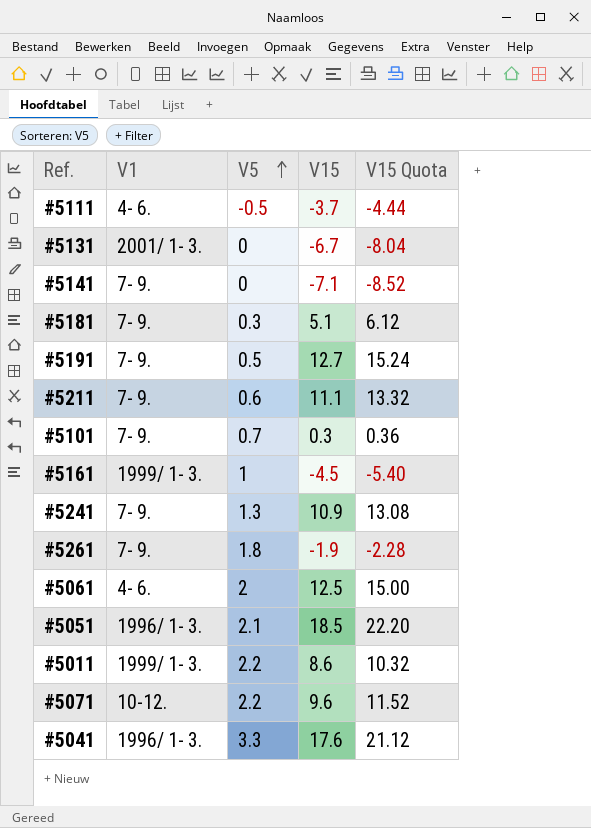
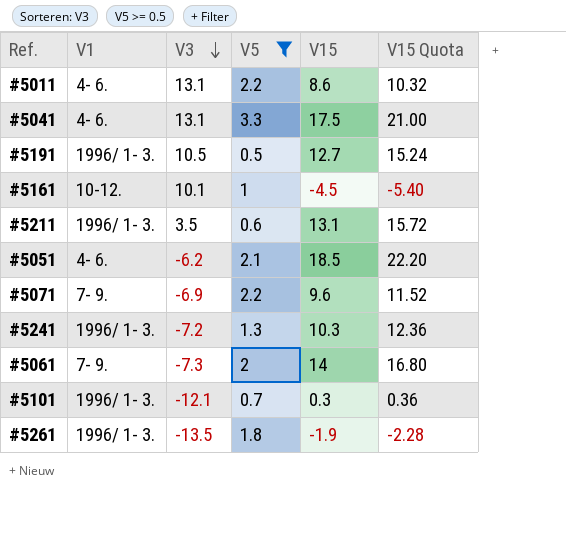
filter: none -> V5 >= 0.5
row order: V5 ascending -> V3 descending
column V3 | position: none -> 3
#5011 | V1: 1999/ 1- 3. -> 4- 6.
#5041 | V1: 1996/ 1- 3. -> 4- 6.
#5041 | V15: 17.6 -> 17.5
#5041 | V15 Quota: 21.12 -> 21.00
#5191 | V1: 7- 9. -> 1996/ 1- 3.
#5161 | V1: 1999/ 1- 3. -> 10-12.
#5211 | V1: 7- 9. -> 1996/ 1- 3.
#5211 | V15: 11.1 -> 13.1
#5211 | V15 Quota: 13.32 -> 15.72
#5051 | V1: 1996/ 1- 3. -> 4- 6.
#5071 | V1: 10-12. -> 7- 9.
#5241 | V1: 7- 9. -> 1996/ 1- 3.
#5241 | V15: 10.9 -> 10.3
#5241 | V15 Quota: 13.08 -> 12.36
#5061 | V1: 4- 6. -> 7- 9.
#5061 | V15: 12.5 -> 14
#5061 | V15 Quota: 15.00 -> 16.80
#5101 | V1: 7- 9. -> 1996/ 1- 3.
#5261 | V1: 7- 9. -> 1996/ 1- 3.

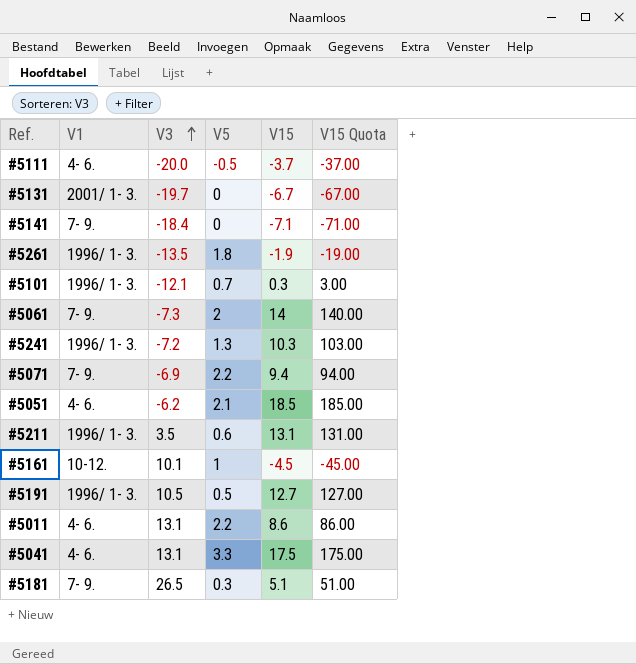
filter: V5 >= 0.5 -> none
row order: V3 descending -> V3 ascending
column V15 Quota | formula: [V15] * 1.2 -> [V15] * 10
#5071 | V15: 9.6 -> 9.4

